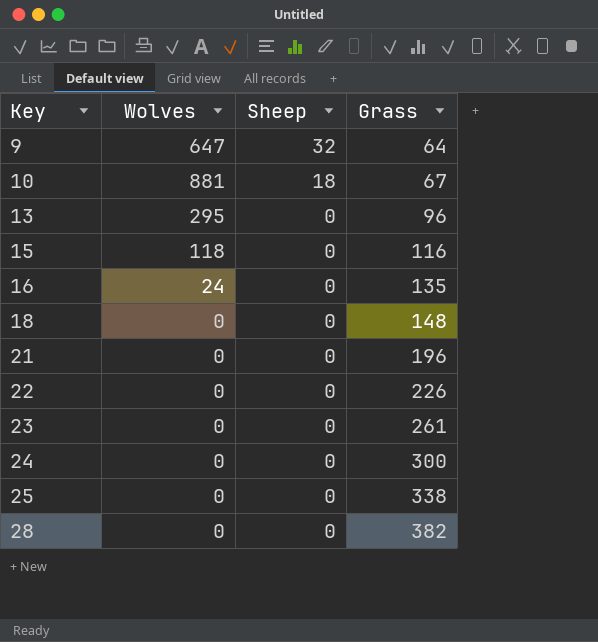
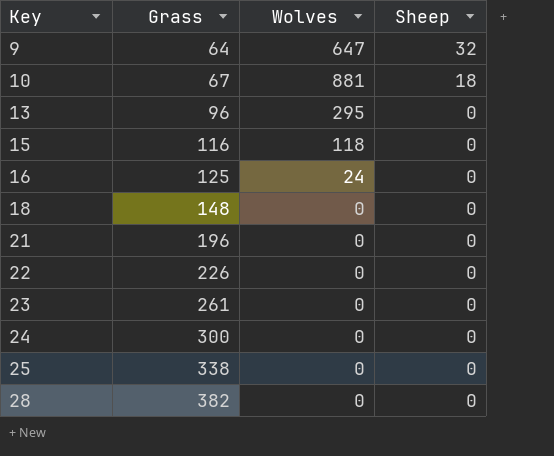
column Grass | position: 4 -> 2
16 | Grass: 135 -> 125

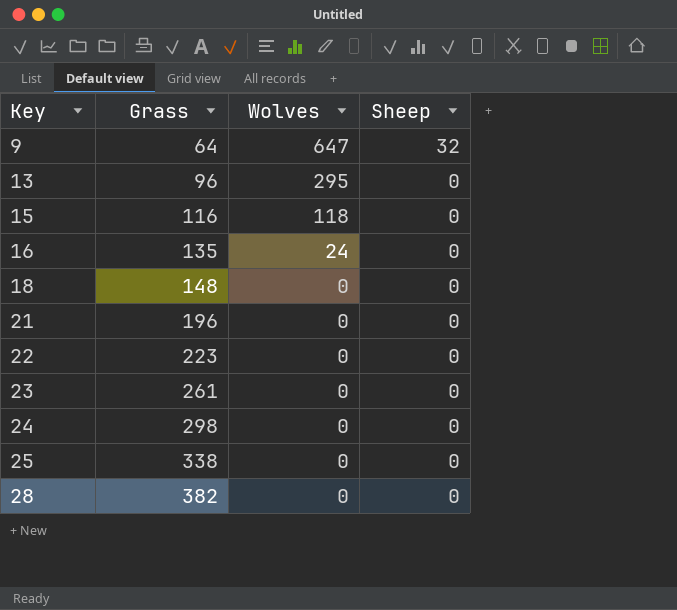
row 10: 67 | 881 | 18 -> none
16 | Grass: 125 -> 135
22 | Grass: 226 -> 223
24 | Grass: 300 -> 298

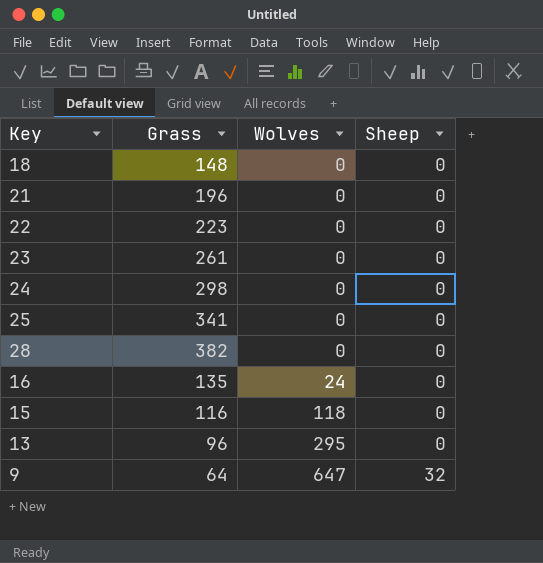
row order: Key ascending -> Wolves ascending
25 | Grass: 338 -> 341

